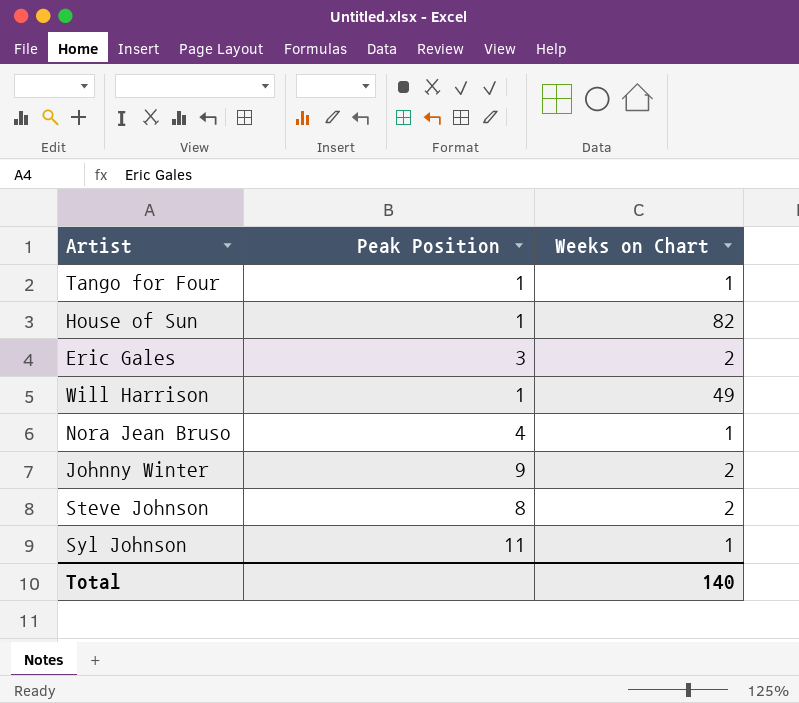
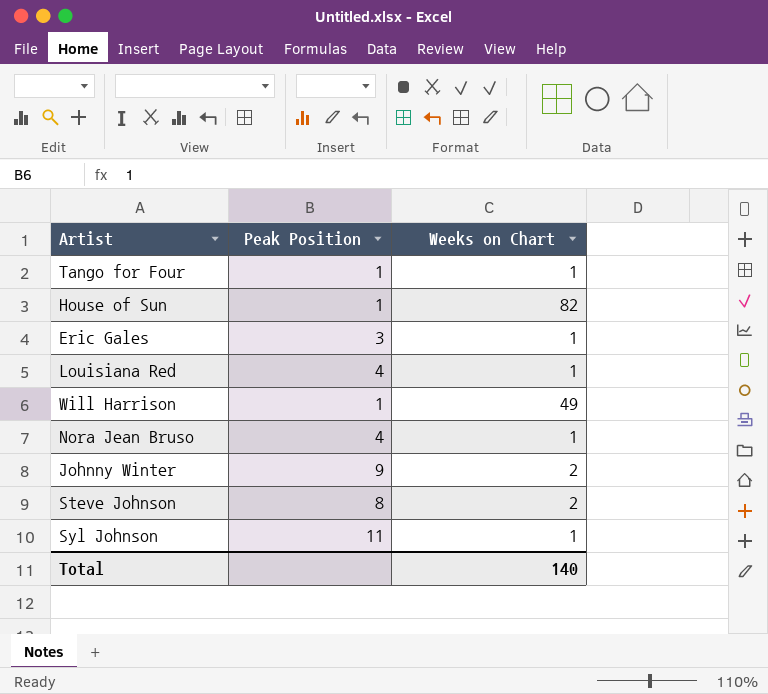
Eric Gales | Weeks on Chart: 2 -> 1
row Louisiana Red: none -> 4 | 1

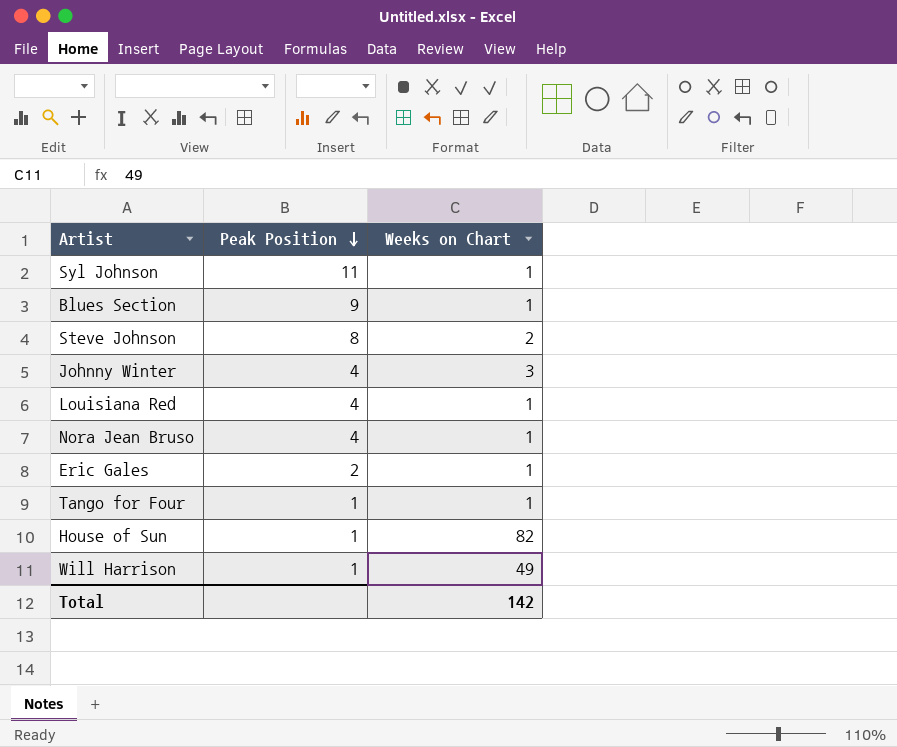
row order: none -> Peak Position descending
row Blues Section: none -> 9 | 1
Johnny Winter | Peak Position: 9 -> 4
Johnny Winter | Weeks on Chart: 2 -> 3
Eric Gales | Peak Position: 3 -> 2
Total | Weeks on Chart: 140 -> 142

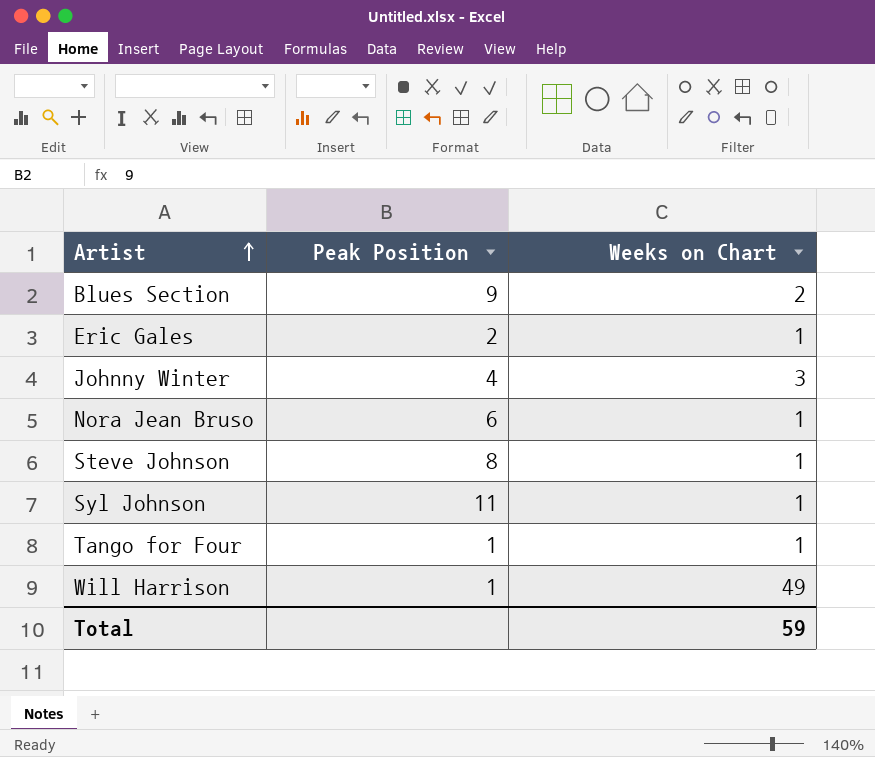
row order: Peak Position descending -> Artist ascending
row Louisiana Red: 4 | 1 -> none
row House of Sun: 1 | 82 -> none
Blues Section | Weeks on Chart: 1 -> 2
Nora Jean Bruso | Peak Position: 4 -> 6
Steve Johnson | Weeks on Chart: 2 -> 1
Total | Weeks on Chart: 142 -> 59

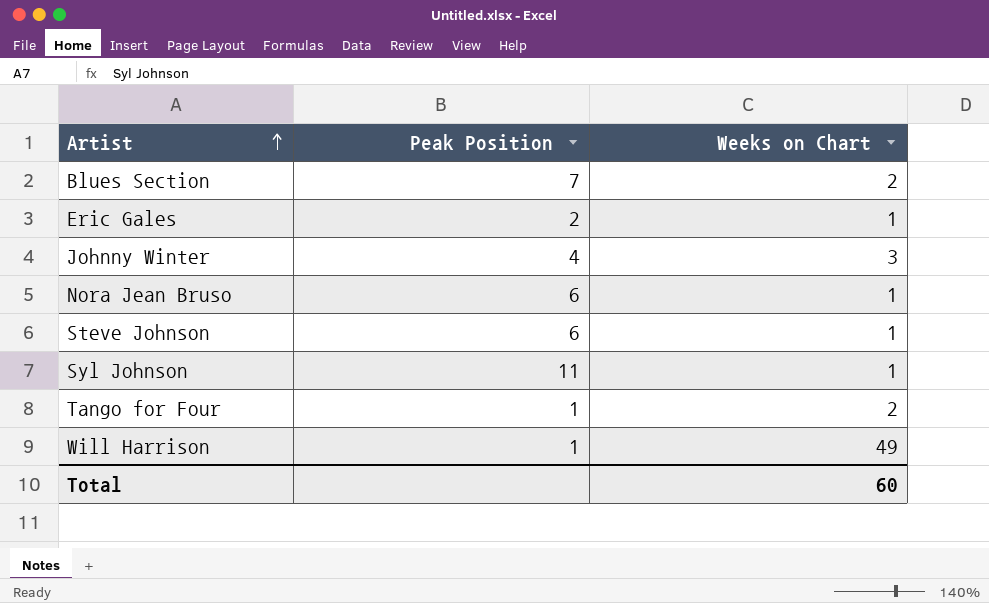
Blues Section | Peak Position: 9 -> 7
Steve Johnson | Peak Position: 8 -> 6
Tango for Four | Weeks on Chart: 1 -> 2
Total | Weeks on Chart: 59 -> 60

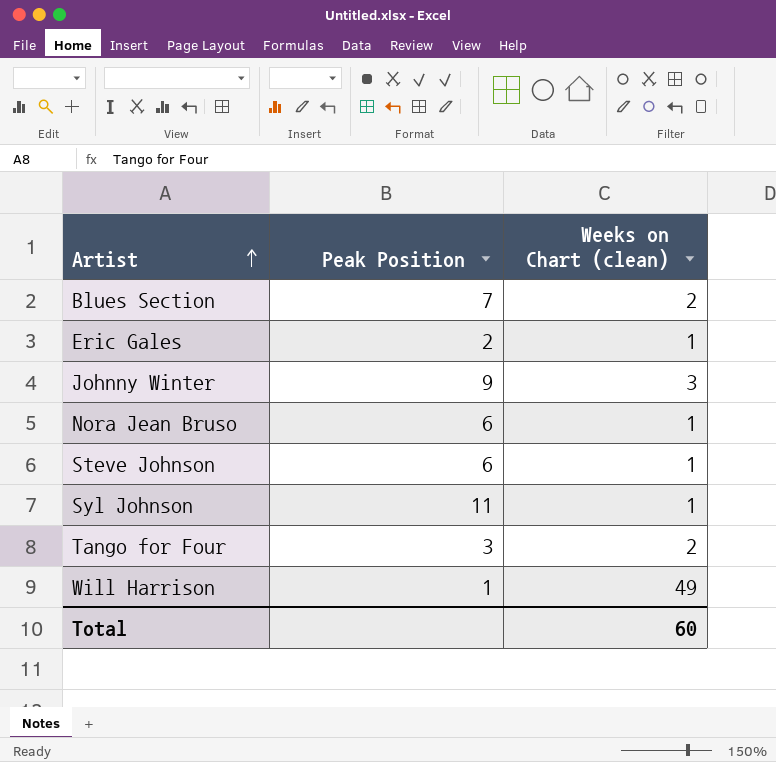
column name: Weeks on Chart -> Weeks on Chart (clean)
Johnny Winter | Peak Position: 4 -> 9
Tango for Four | Peak Position: 1 -> 3

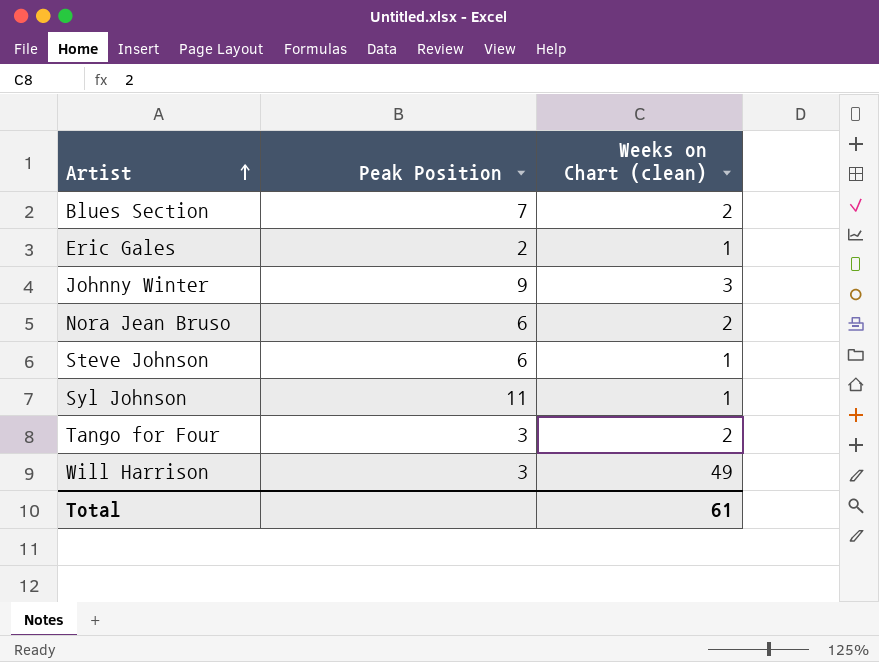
Nora Jean Bruso | Weeks on Chart (clean): 1 -> 2
Will Harrison | Peak Position: 1 -> 3
Total | Weeks on Chart (clean): 60 -> 61

